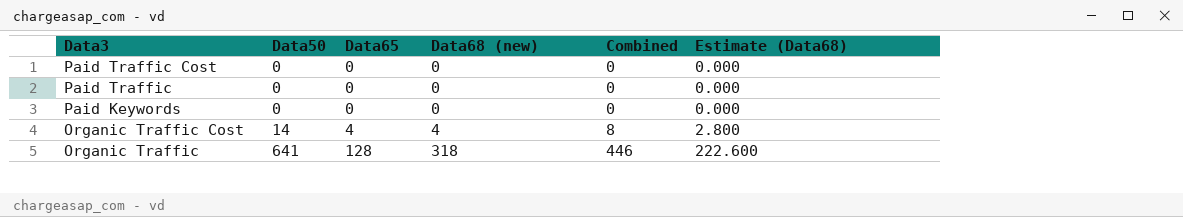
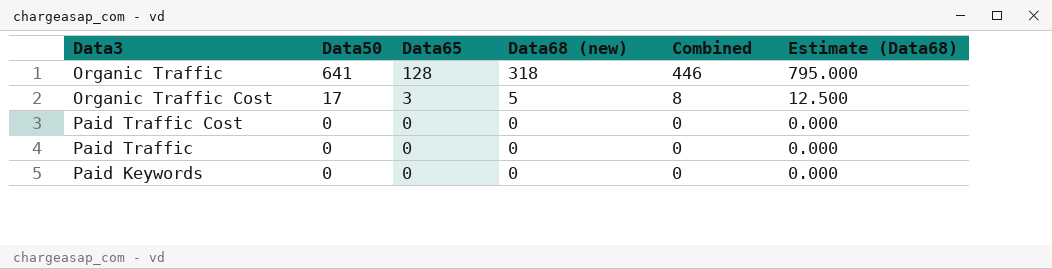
row order: Data3 descending -> Data50 descending
column Estimate (Data68) | formula: [Data68 (new)] * 0.7 -> [Data68 (new)] * 2.5
Organic Traffic Cost | Data50: 14 -> 17
Organic Traffic Cost | Data65: 4 -> 3
Organic Traffic Cost | Data68 (new): 4 -> 5

